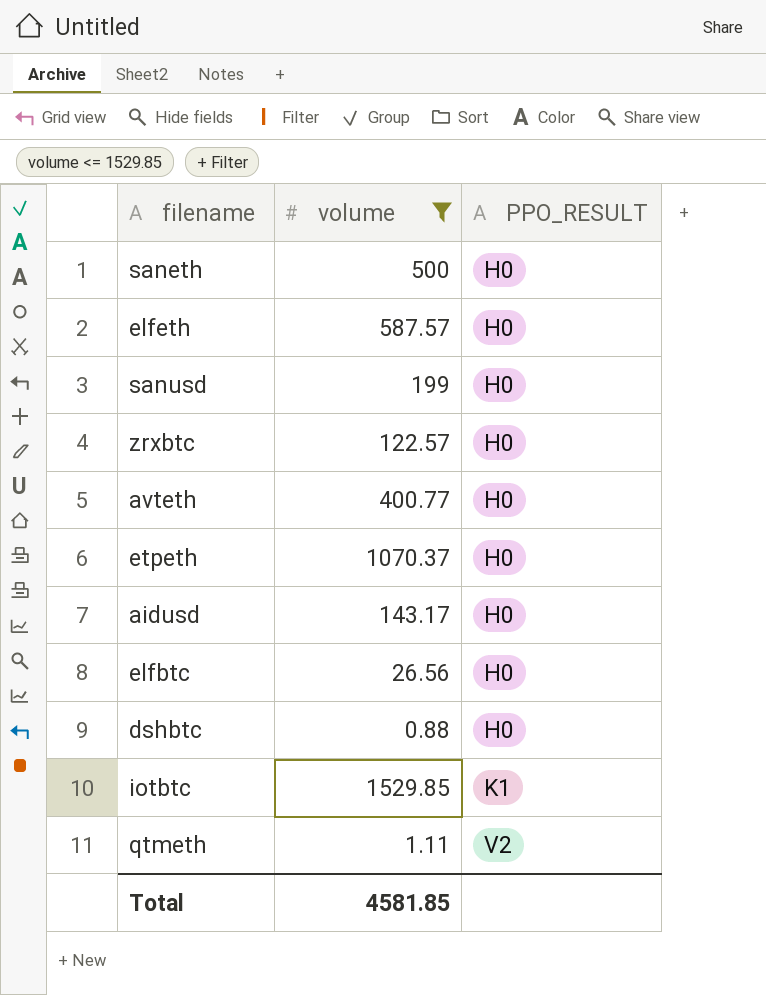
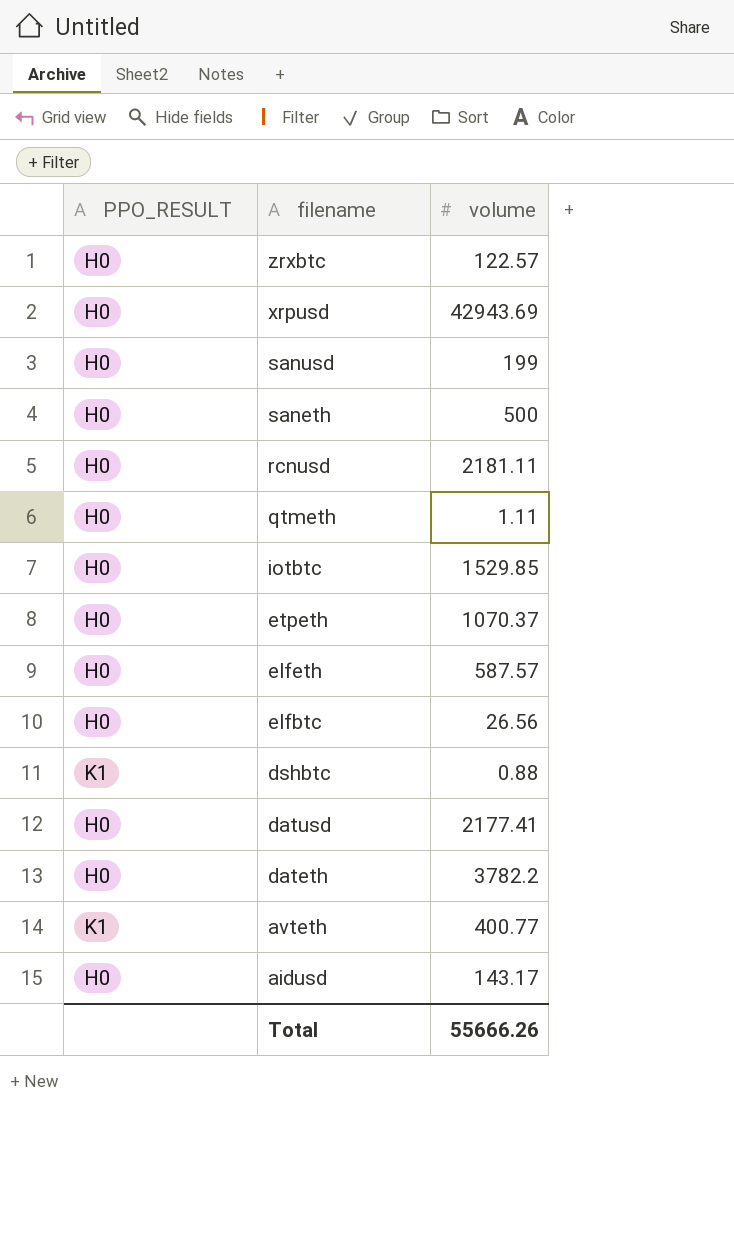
filter: volume <= 1529.85 -> none
row order: PPO_RESULT ascending -> filename descending
column PPO_RESULT | position: 3 -> 1
qtmeth | PPO_RESULT: V2 -> H0
iotbtc | PPO_RESULT: K1 -> H0
dshbtc | PPO_RESULT: H0 -> K1
avteth | PPO_RESULT: H0 -> K1
Total | volume: 4581.85 -> 55666.26

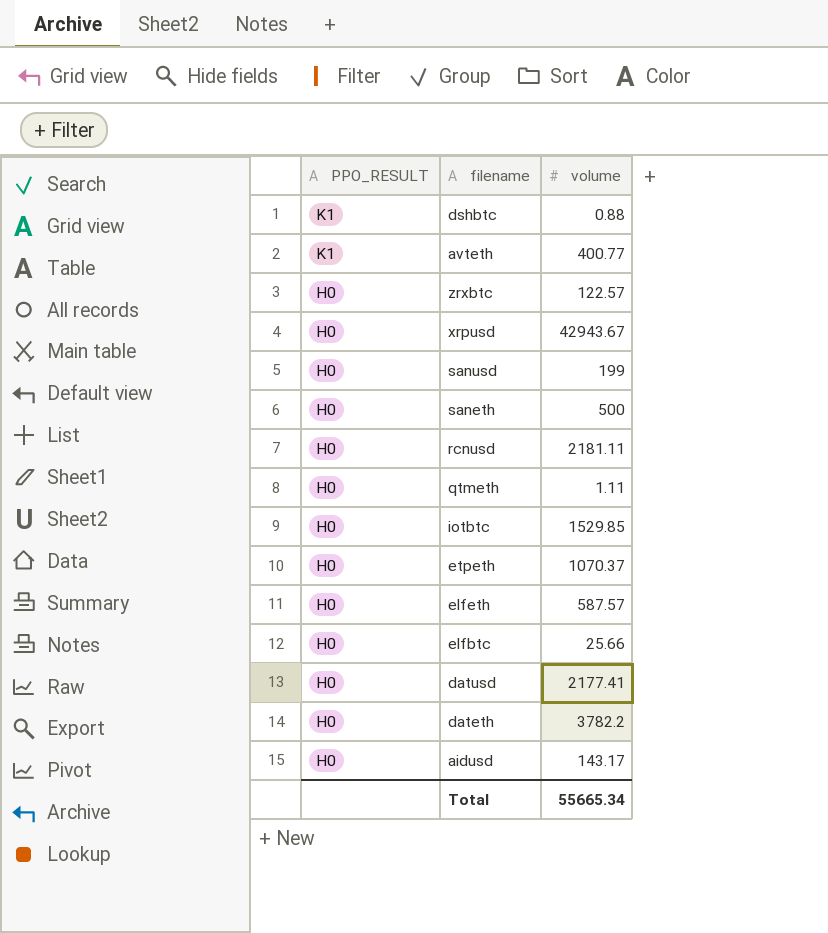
row order: filename descending -> PPO_RESULT descending
xrpusd | volume: 42943.69 -> 42943.67
elfbtc | volume: 26.56 -> 25.66
Total | volume: 55666.26 -> 55665.34

